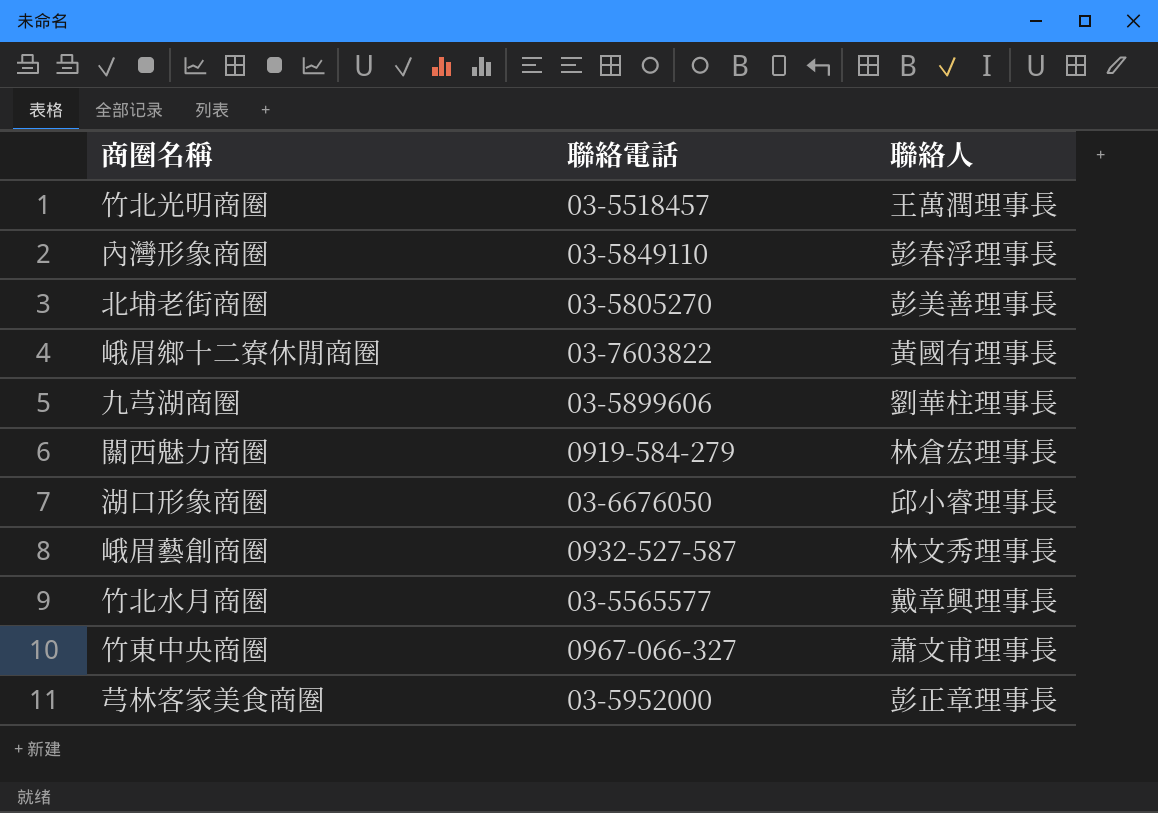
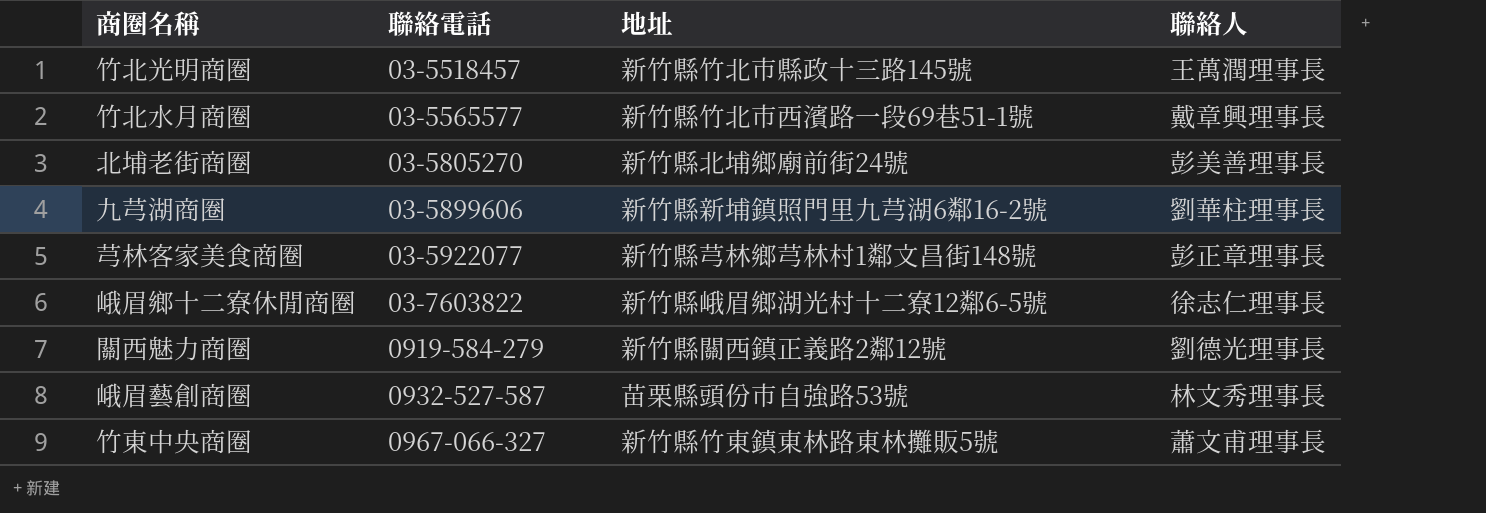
row order: none -> 聯絡電話 ascending
column 地址 | position: none -> 3
row 內灣形象商圈: 03-5849110 | 彭春浮理事長 -> none
row 湖口形象商圈: 03-6676050 | 邱小睿理事長 -> none
芎林客家美食商圈 | 聯絡電話: 03-5952000 -> 03-5922077
峨眉鄉十二寮休閒商圈 | 聯絡人: 黃國有理事長 -> 徐志仁理事長
關西魅力商圈 | 聯絡人: 林倉宏理事長 -> 劉德光理事長

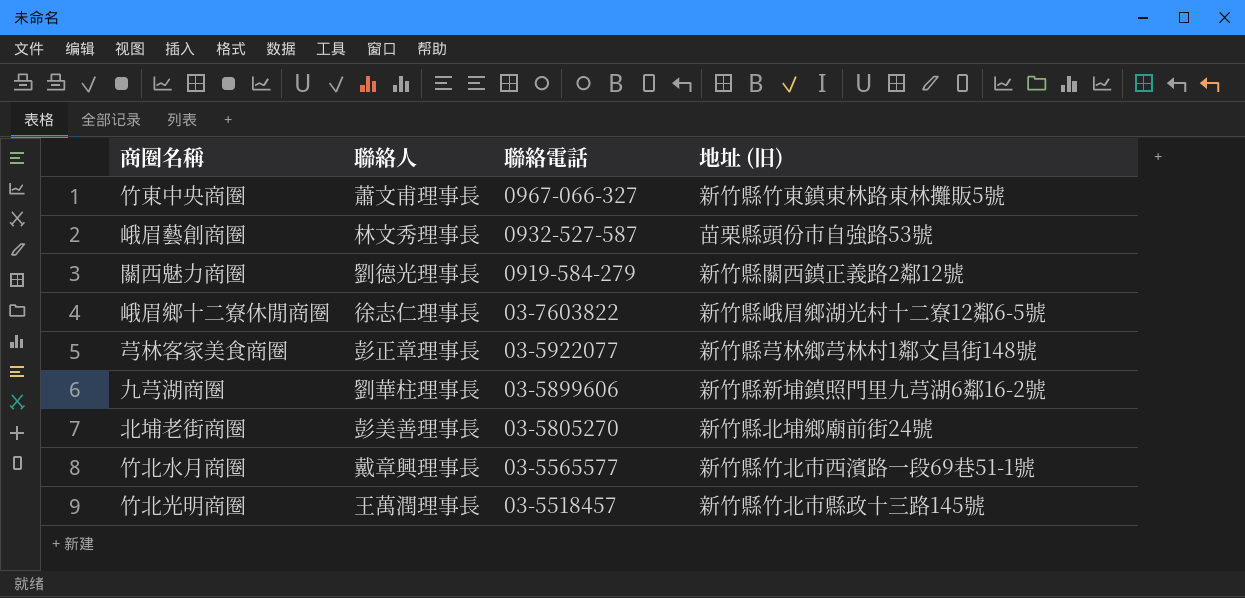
row order: 聯絡電話 ascending -> 聯絡電話 descending
column 聯絡人 | position: 4 -> 2
column name: 地址 -> 地址 (旧)

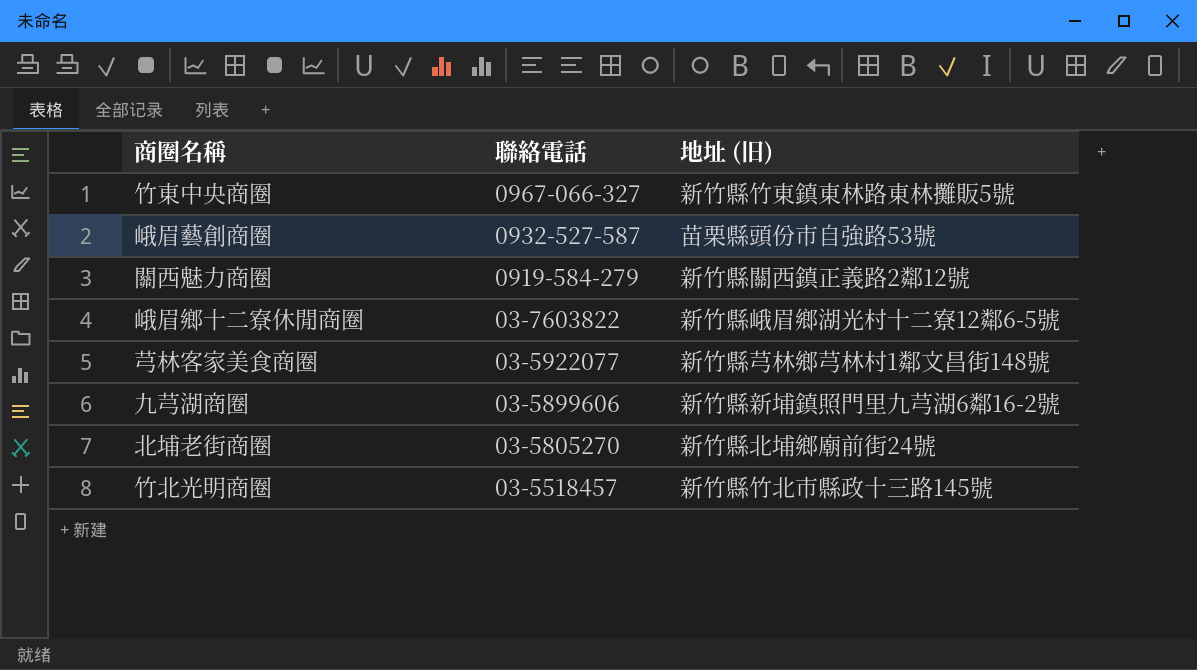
column 聯絡人 | position: 2 -> none
row 竹北水月商圈: 戴章興理事長 | 03-5565577 | 新竹縣竹北市西濱路一段69巷51-1號 -> none

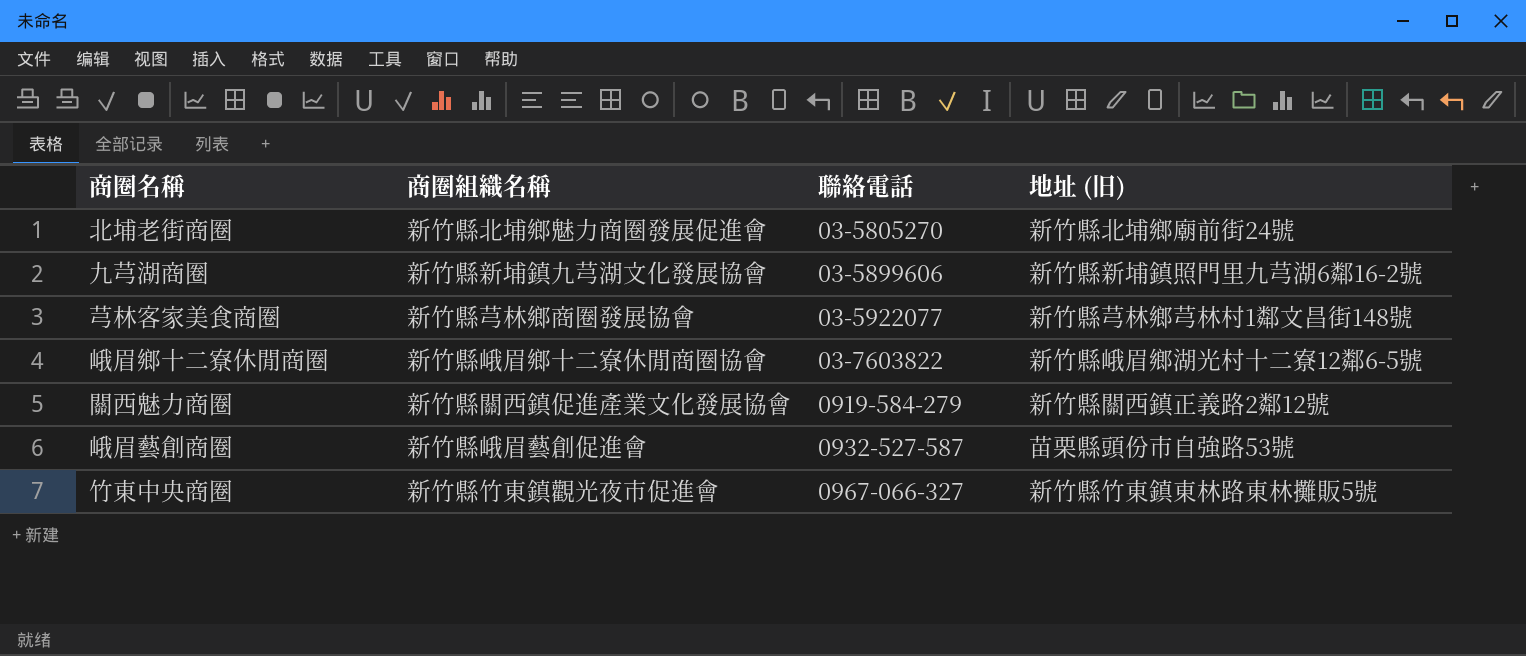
row order: 聯絡電話 descending -> 聯絡電話 ascending
column 商圈組織名稱 | position: none -> 2
row 竹北光明商圈: 03-5518457 | 新竹縣竹北市縣政十三路145號 -> none

